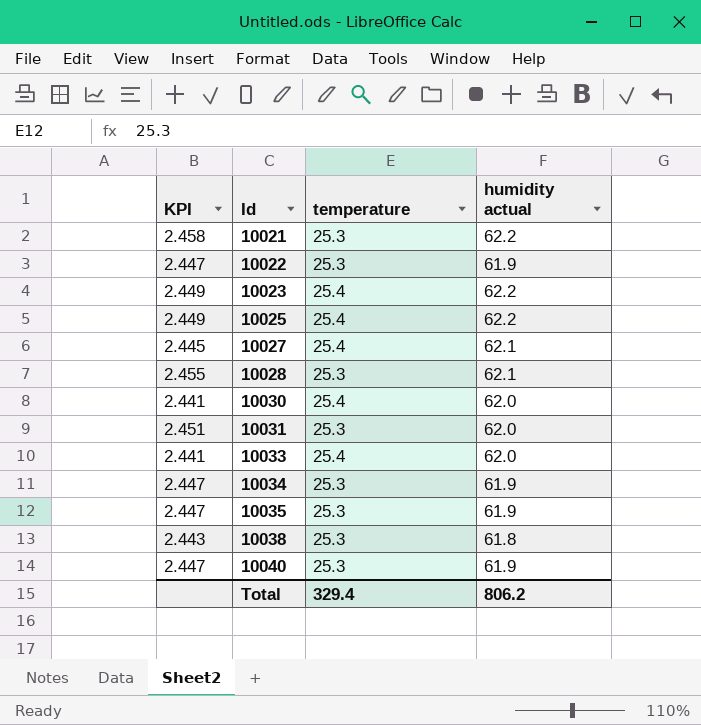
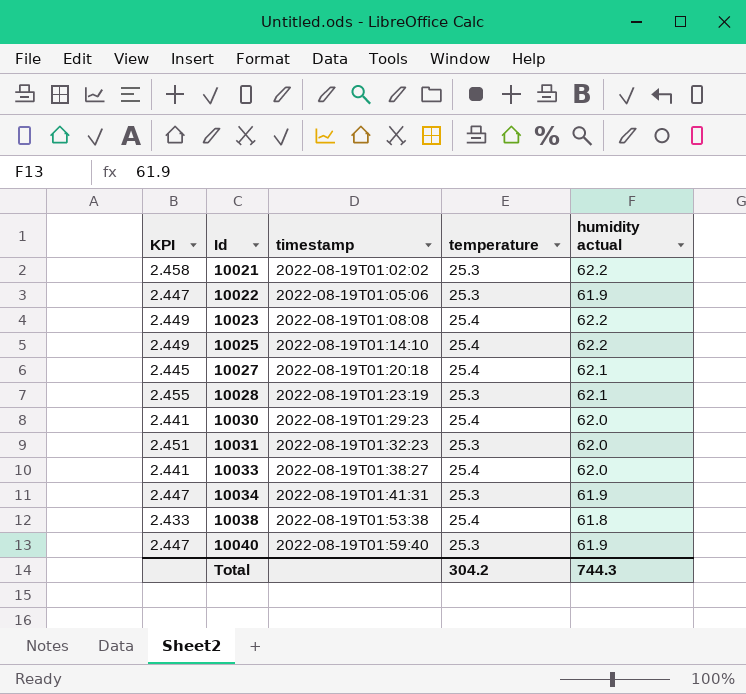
column timestamp | position: none -> 3
row 10035: 2.447 | 25.3 | 61.9 -> none
10038 | KPI: 2.443 -> 2.433
10038 | temperature: 25.3 -> 25.4
Total | temperature: 329.4 -> 304.2
Total | humidity actual: 806.2 -> 744.3

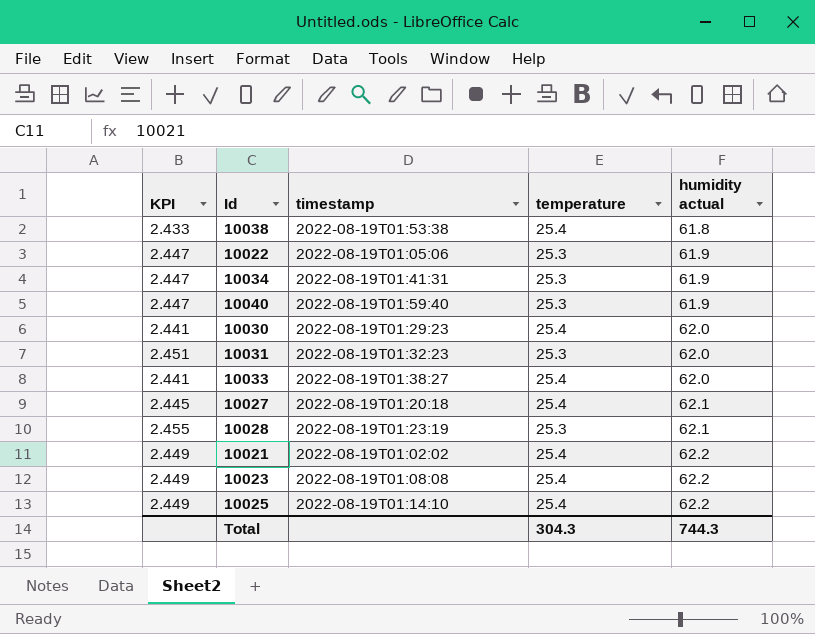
row order: Id ascending -> humidity actual ascending
10021 | KPI: 2.458 -> 2.449
10021 | temperature: 25.3 -> 25.4
Total | temperature: 304.2 -> 304.3

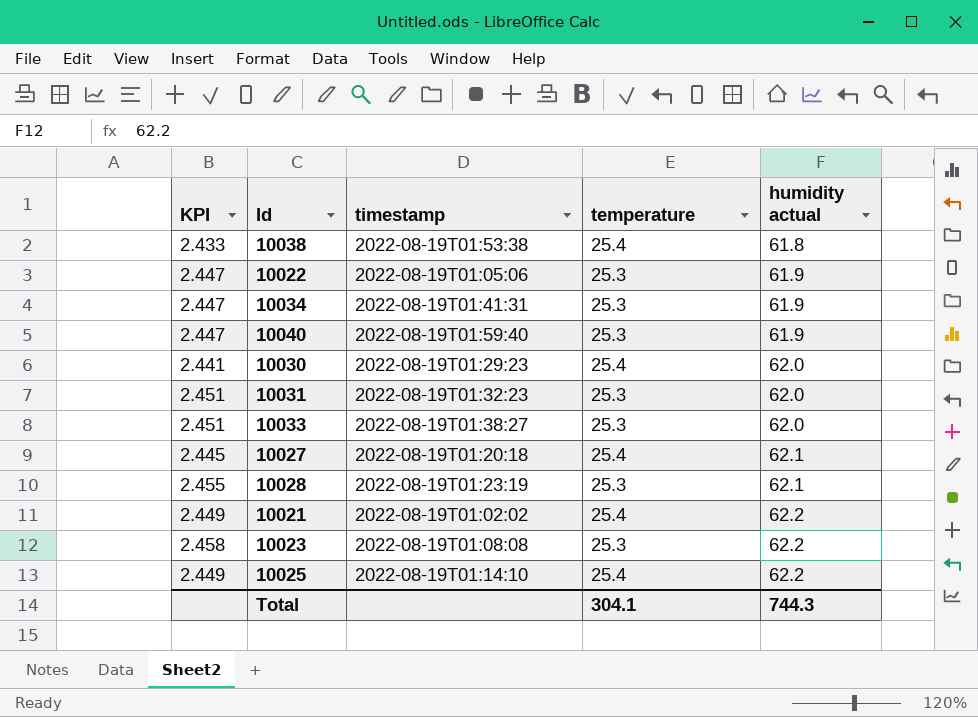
10033 | KPI: 2.441 -> 2.451
10033 | temperature: 25.4 -> 25.3
10023 | KPI: 2.449 -> 2.458
10023 | temperature: 25.4 -> 25.3
Total | temperature: 304.3 -> 304.1

